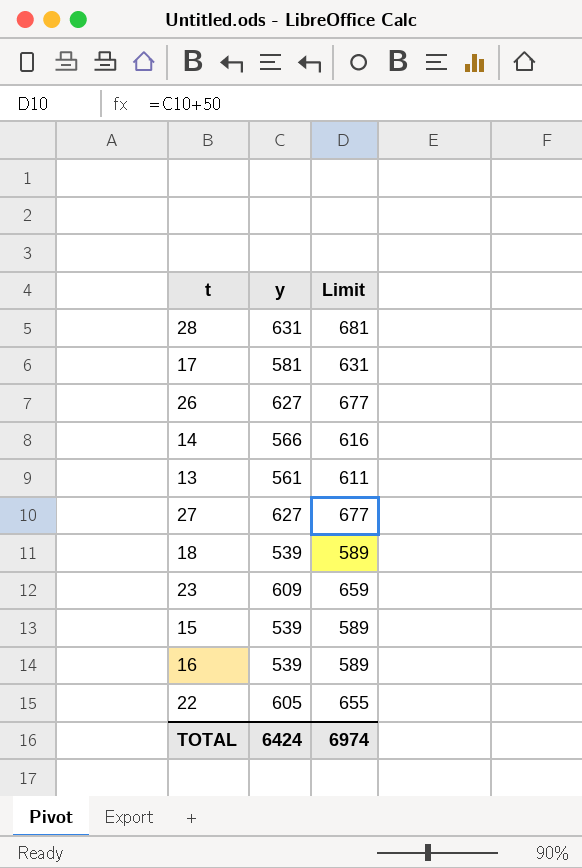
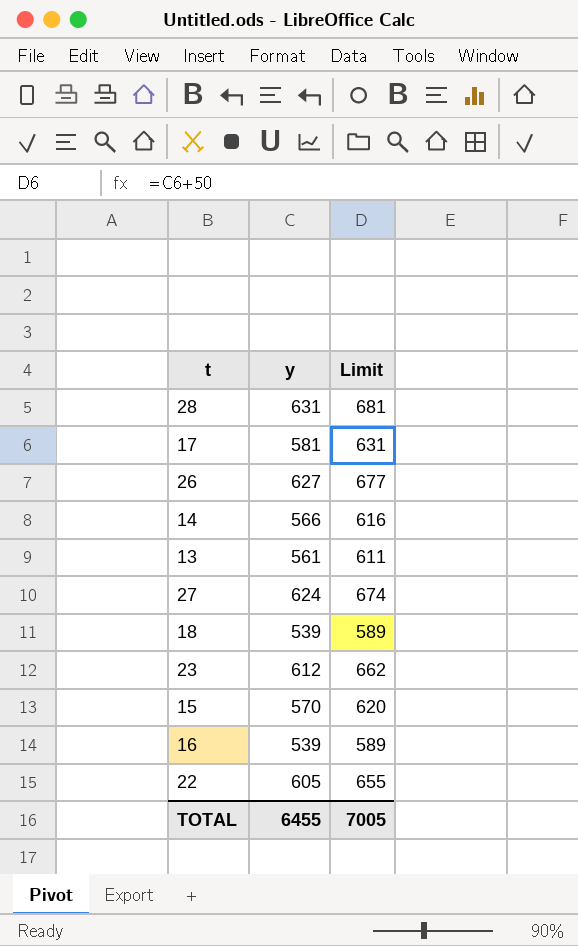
27 | y: 627 -> 624
27 | Limit: 677 -> 674
23 | y: 609 -> 612
23 | Limit: 659 -> 662
15 | y: 539 -> 570
15 | Limit: 589 -> 620
TOTAL | y: 6424 -> 6455
TOTAL | Limit: 6974 -> 7005

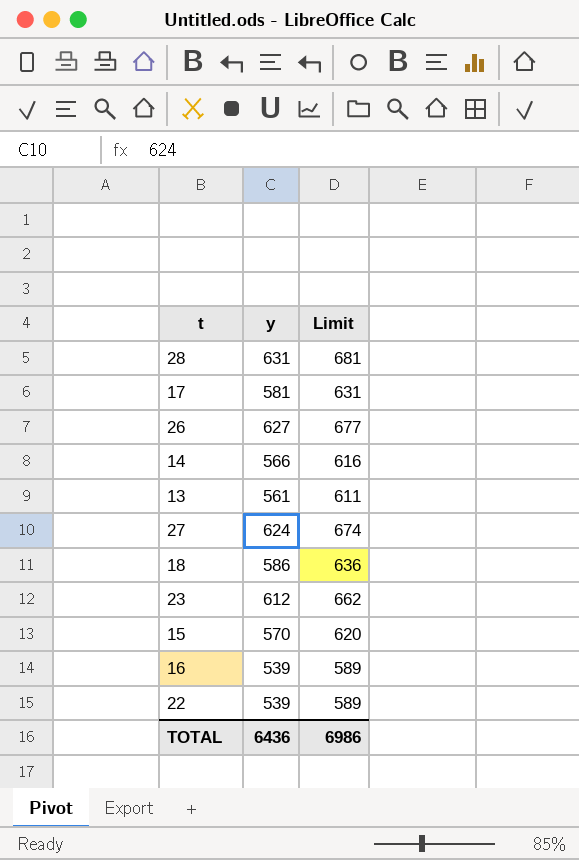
18 | y: 539 -> 586
18 | Limit: 589 -> 636
22 | y: 605 -> 539
22 | Limit: 655 -> 589
TOTAL | y: 6455 -> 6436
TOTAL | Limit: 7005 -> 6986

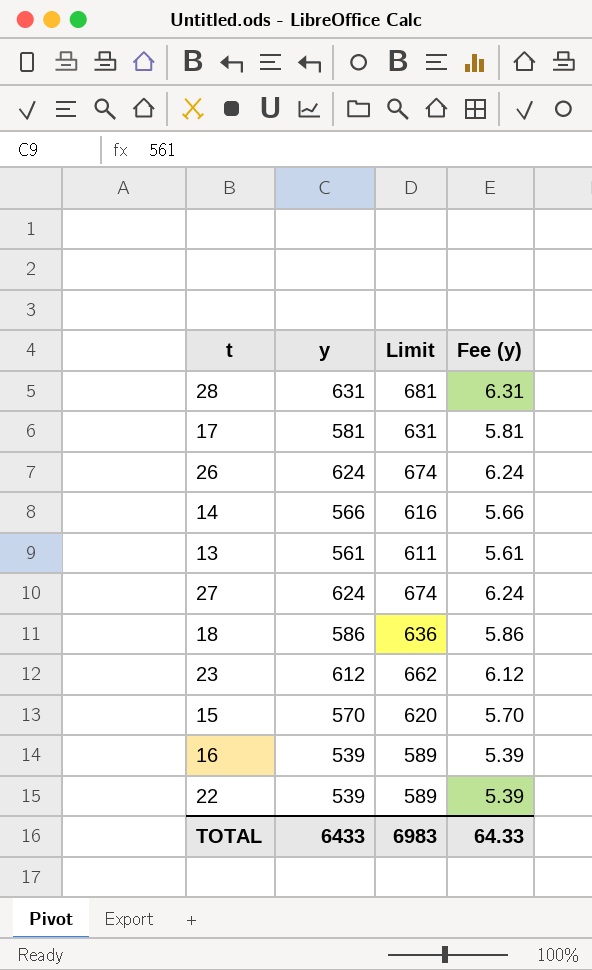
column Fee (y) | formula: none -> [y] * 0.01
26 | y: 627 -> 624
26 | Limit: 677 -> 674
TOTAL | y: 6436 -> 6433
TOTAL | Limit: 6986 -> 6983

